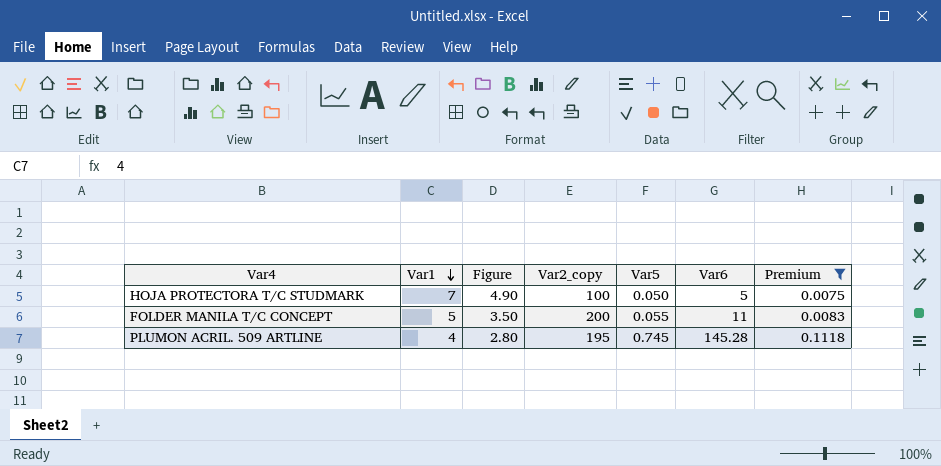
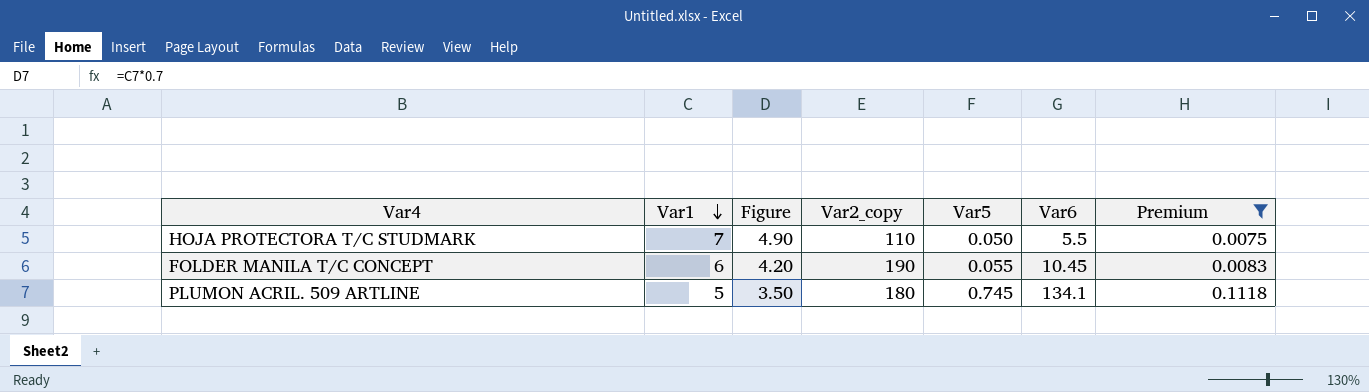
HOJA PROTECTORA T/C STUDMARK | Var2_copy: 100 -> 110
HOJA PROTECTORA T/C STUDMARK | Var6: 5 -> 5.5
FOLDER MANILA T/C CONCEPT | Var1: 5 -> 6
FOLDER MANILA T/C CONCEPT | Figure: 3.50 -> 4.20
FOLDER MANILA T/C CONCEPT | Var2_copy: 200 -> 190
FOLDER MANILA T/C CONCEPT | Var6: 11 -> 10.45
PLUMON ACRIL. 509 ARTLINE | Var1: 4 -> 5
PLUMON ACRIL. 509 ARTLINE | Figure: 2.80 -> 3.50
PLUMON ACRIL. 509 ARTLINE | Var2_copy: 195 -> 180
PLUMON ACRIL. 509 ARTLINE | Var6: 145.28 -> 134.1

